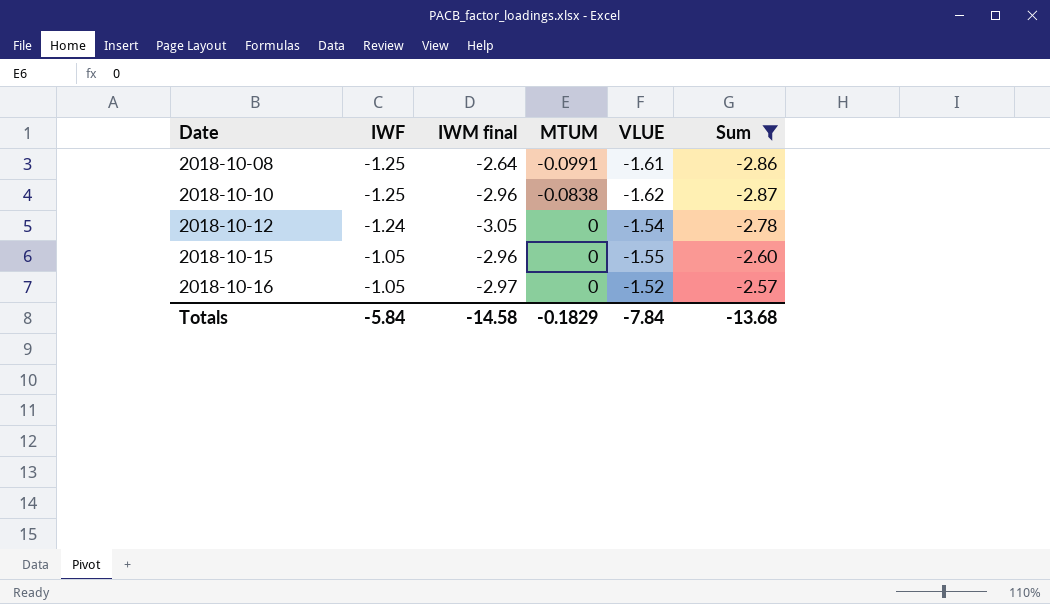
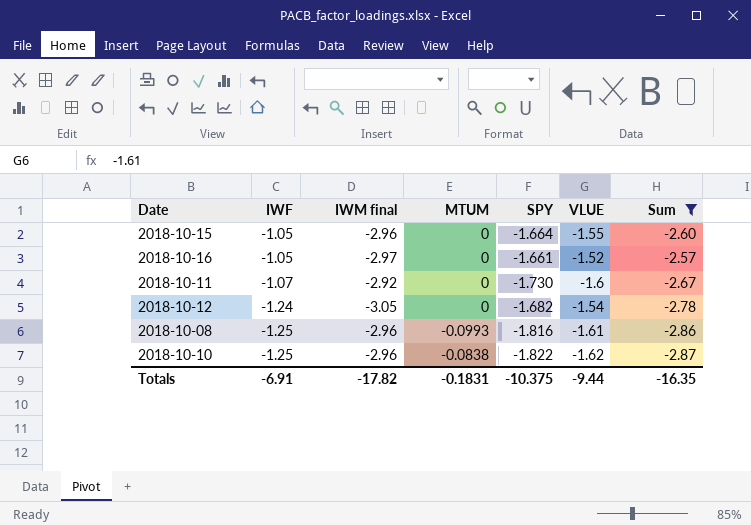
row order: Date ascending -> IWF descending
column SPY | position: none -> 5
row 2018-10-11: none -> -1.07 | -2.92 | 0 | -1.730 | -1.6 | -2.67
2018-10-08 | IWM final: -2.64 -> -2.96
2018-10-08 | MTUM: -0.0991 -> -0.0993
Totals | IWF: -5.84 -> -6.91
Totals | IWM final: -14.58 -> -17.82
Totals | MTUM: -0.1829 -> -0.1831
Totals | VLUE: -7.84 -> -9.44
Totals | Sum: -13.68 -> -16.35

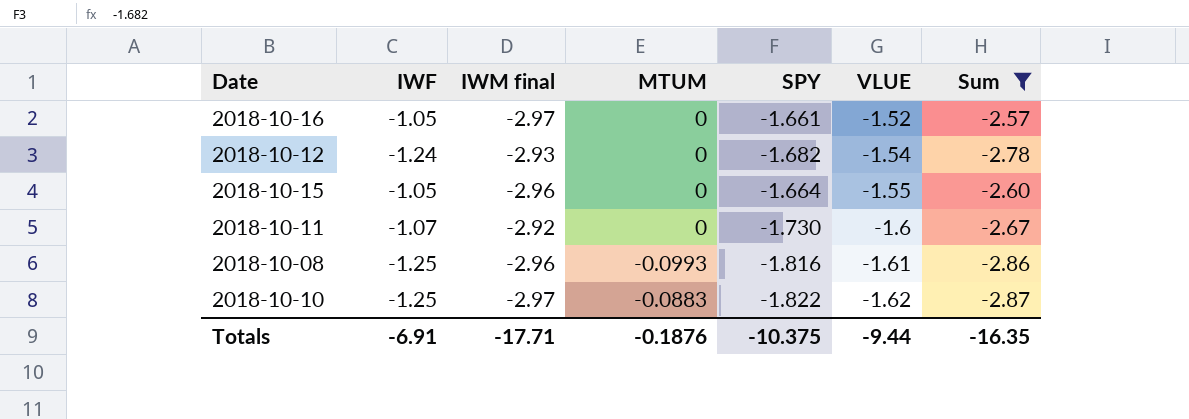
row order: IWF descending -> VLUE descending
2018-10-12 | IWM final: -3.05 -> -2.93
2018-10-10 | IWM final: -2.96 -> -2.97
2018-10-10 | MTUM: -0.0838 -> -0.0883
Totals | IWM final: -17.82 -> -17.71
Totals | MTUM: -0.1831 -> -0.1876

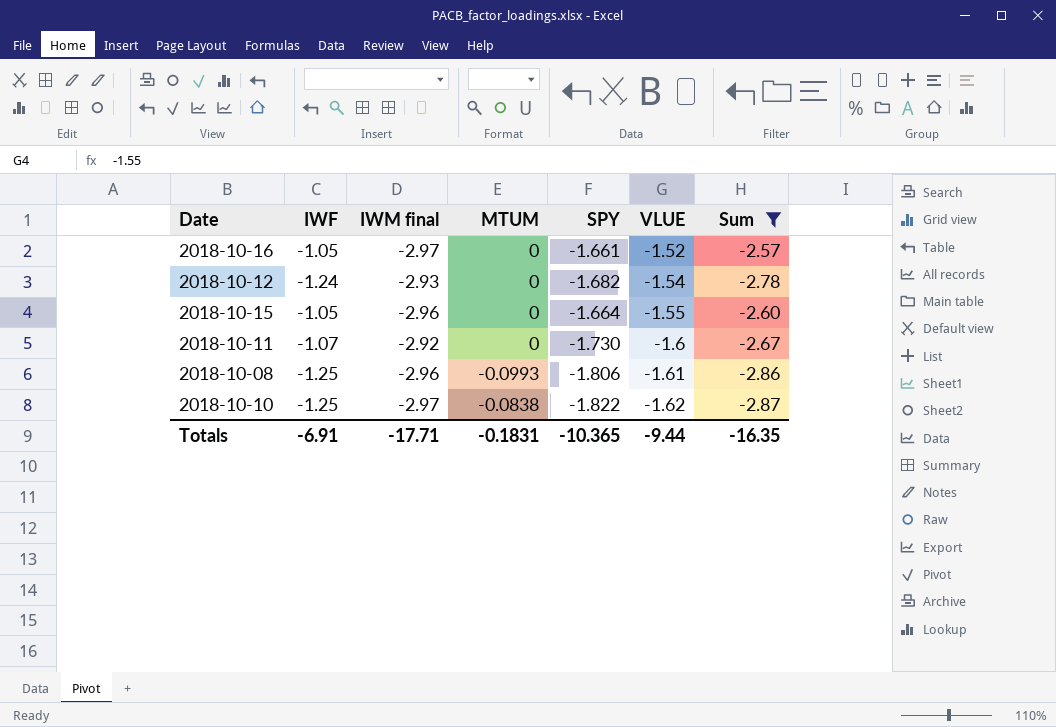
2018-10-08 | SPY: -1.816 -> -1.806
2018-10-10 | MTUM: -0.0883 -> -0.0838
Totals | MTUM: -0.1876 -> -0.1831
Totals | SPY: -10.375 -> -10.365

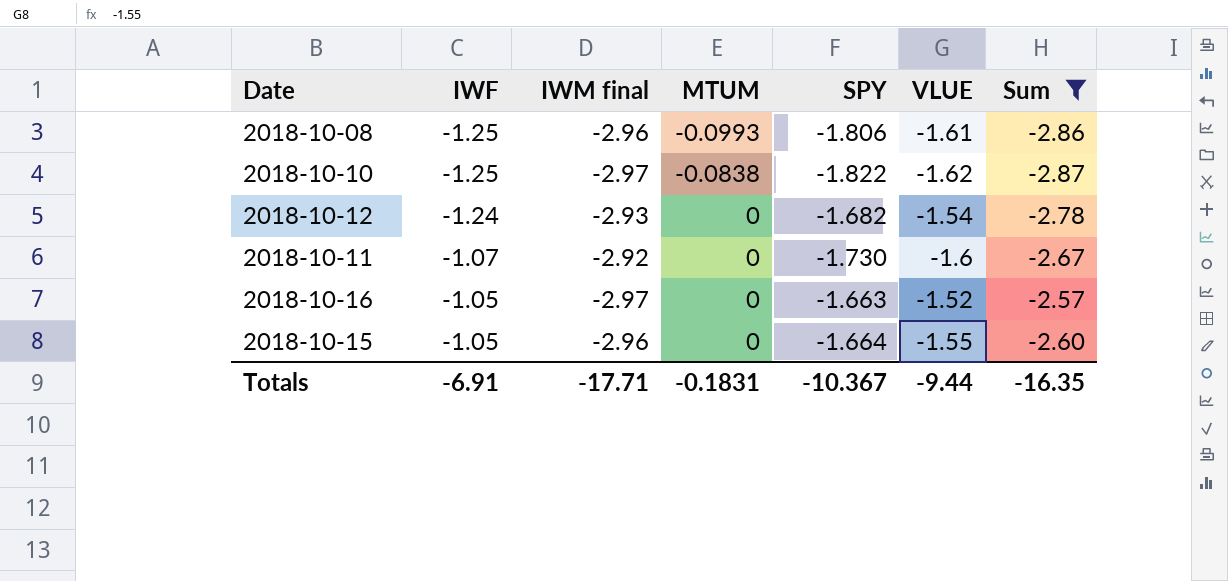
row order: VLUE descending -> IWF ascending
2018-10-16 | SPY: -1.661 -> -1.663
Totals | SPY: -10.365 -> -10.367

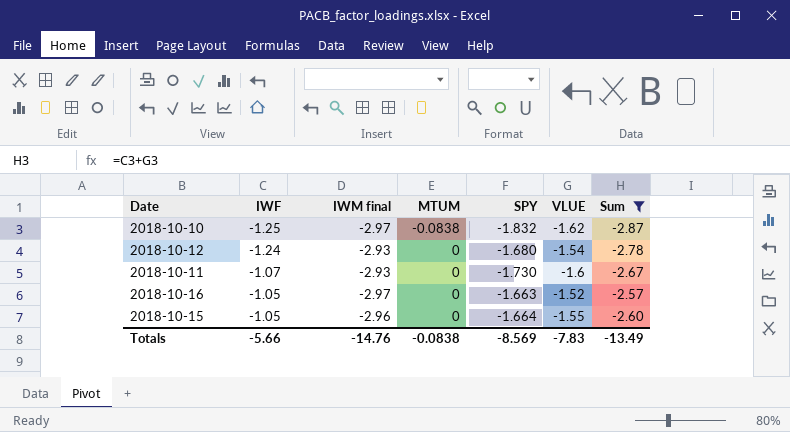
row 2018-10-08: -1.25 | -2.96 | -0.0993 | -1.806 | -1.61 | -2.86 -> none
2018-10-10 | SPY: -1.822 -> -1.832
2018-10-12 | SPY: -1.682 -> -1.680
2018-10-11 | IWM final: -2.92 -> -2.93
Totals | IWF: -6.91 -> -5.66
Totals | IWM final: -17.71 -> -14.76
Totals | MTUM: -0.1831 -> -0.0838
Totals | SPY: -10.367 -> -8.569
Totals | VLUE: -9.44 -> -7.83
Totals | Sum: -16.35 -> -13.49

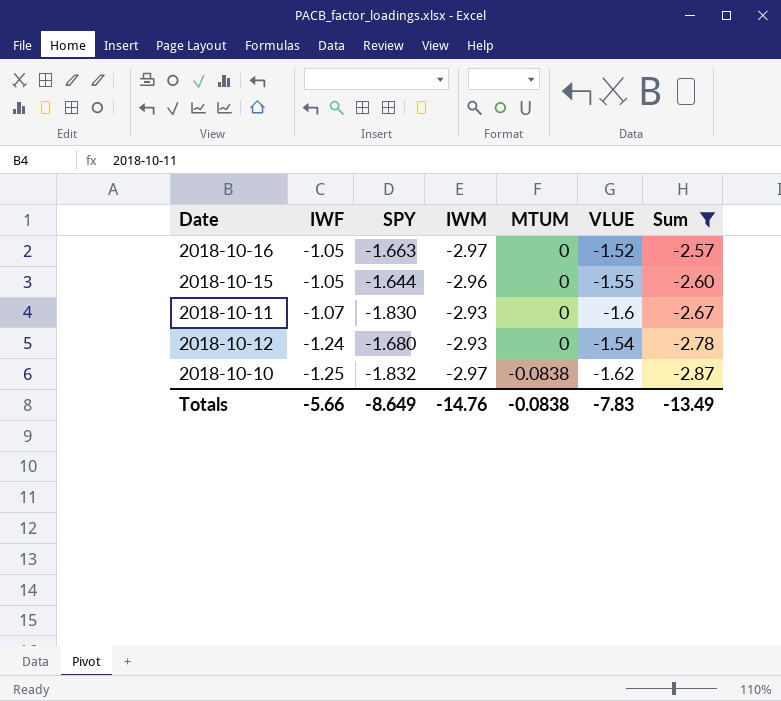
row order: IWF ascending -> IWF descending
column SPY | position: 5 -> 3
column name: IWM final -> IWM
2018-10-15 | SPY: -1.664 -> -1.644
2018-10-11 | SPY: -1.730 -> -1.830
Totals | SPY: -8.569 -> -8.649

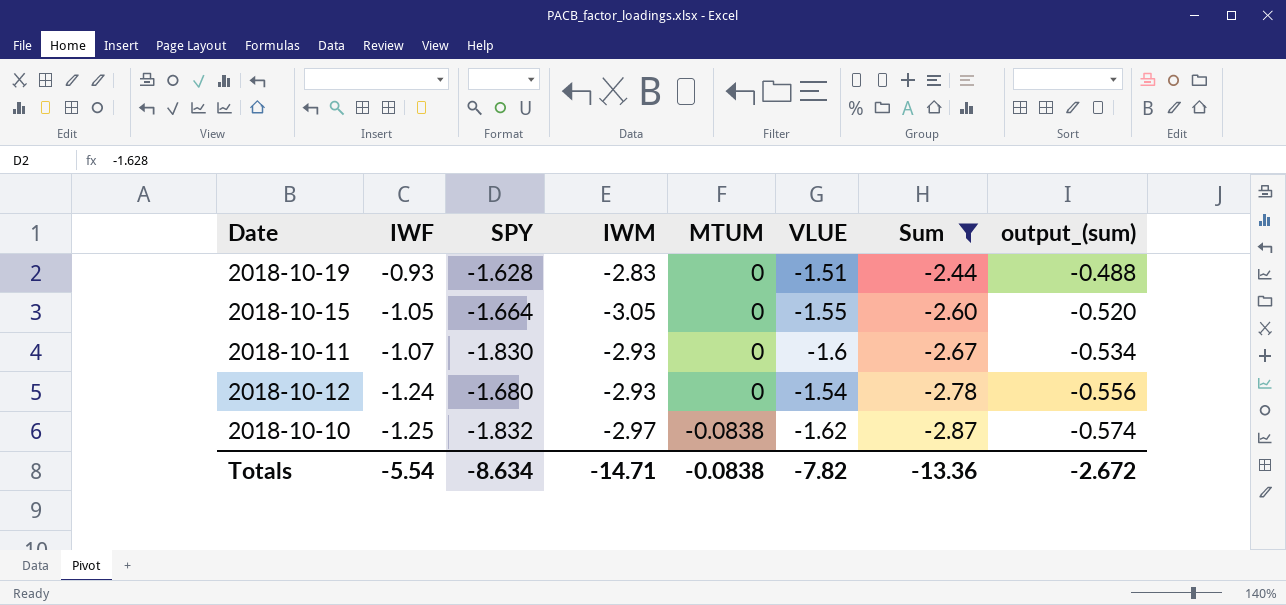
column output_(sum) | formula: none -> [Sum] * 0.2
row 2018-10-16: -1.05 | -1.663 | -2.97 | 0 | -1.52 | -2.57 -> none
row 2018-10-19: none -> -0.93 | -1.628 | -2.83 | 0 | -1.51 | -2.44 | -0.488
2018-10-15 | SPY: -1.644 -> -1.664
2018-10-15 | IWM: -2.96 -> -3.05
Totals | IWF: -5.66 -> -5.54
Totals | SPY: -8.649 -> -8.634
Totals | IWM: -14.76 -> -14.71
Totals | VLUE: -7.83 -> -7.82
Totals | Sum: -13.49 -> -13.36

